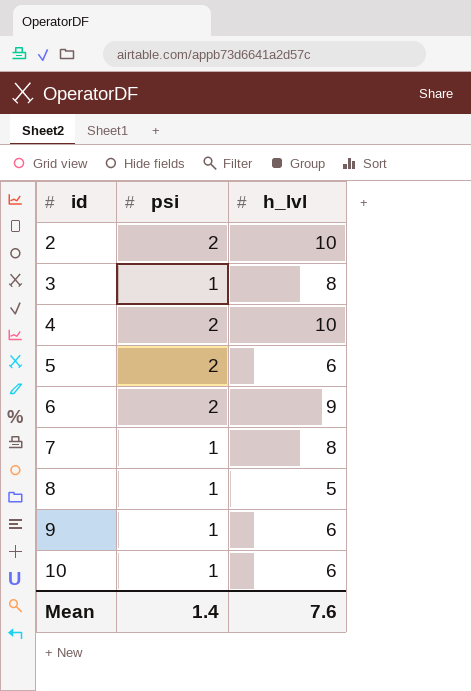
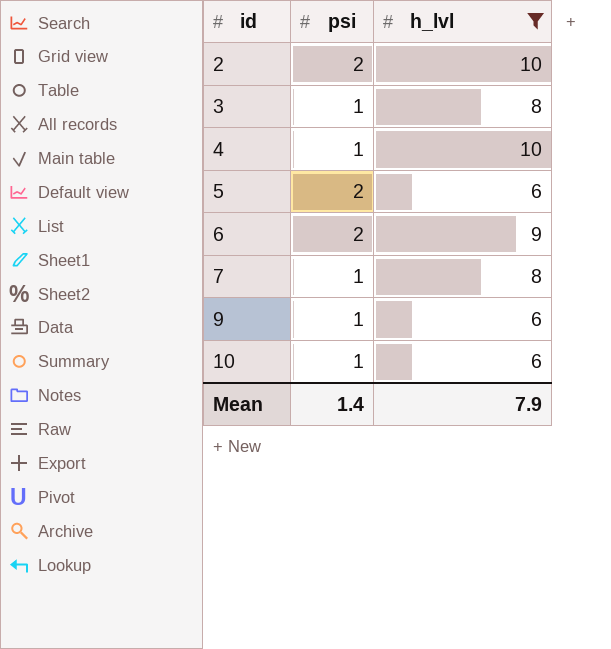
filter: none -> h_lvl != 5
4 | psi: 2 -> 1
Mean | h_lvl: 7.6 -> 7.9

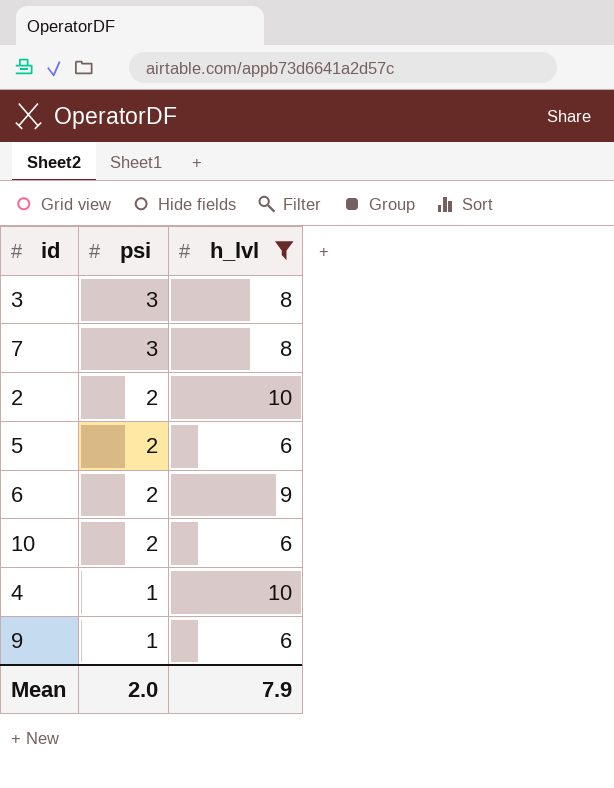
row order: id ascending -> psi descending
3 | psi: 1 -> 3
7 | psi: 1 -> 3
10 | psi: 1 -> 2
Mean | psi: 1.4 -> 2.0

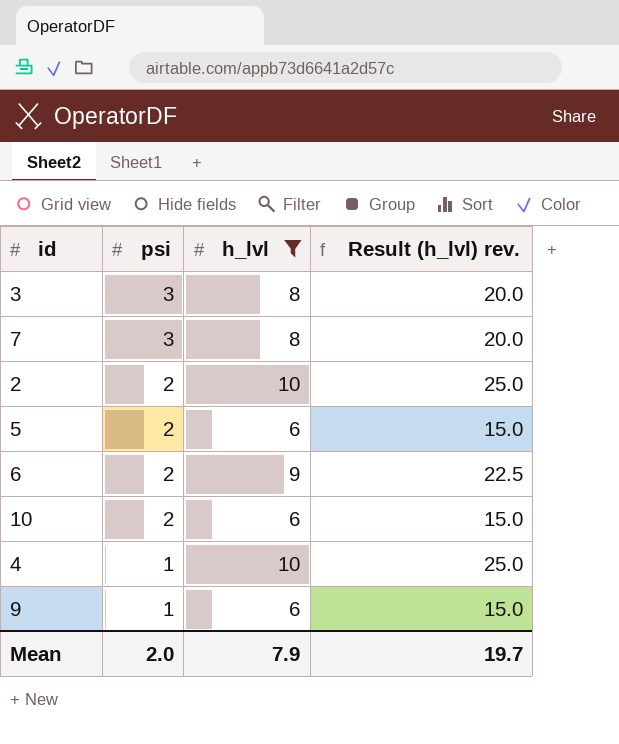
column Result (h_lvl) rev. | formula: none -> [h_lvl] * 2.5

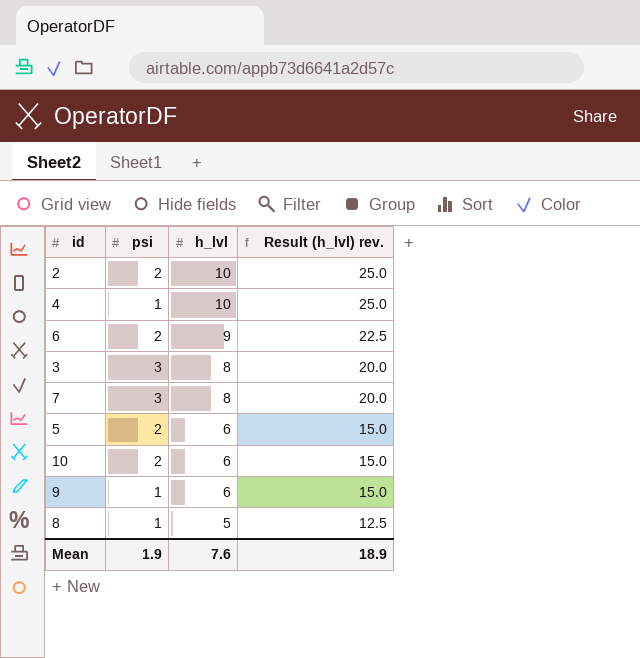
filter: h_lvl != 5 -> none
row order: psi descending -> h_lvl descending
Mean | psi: 2.0 -> 1.9
Mean | h_lvl: 7.9 -> 7.6
Mean | Result (h_lvl) rev.: 19.7 -> 18.9

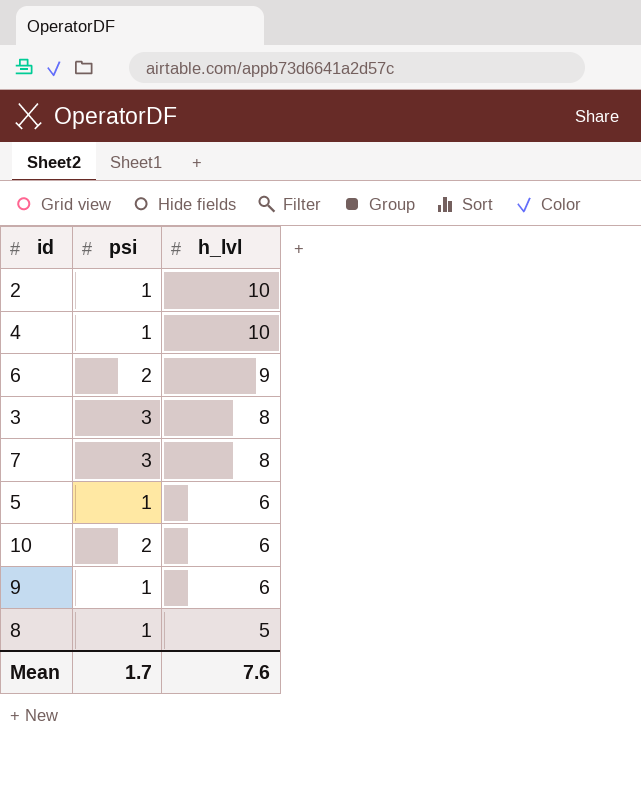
column Result (h_lvl) rev. | formula: [h_lvl] * 2.5 -> none
2 | psi: 2 -> 1
5 | psi: 2 -> 1
Mean | psi: 1.9 -> 1.7

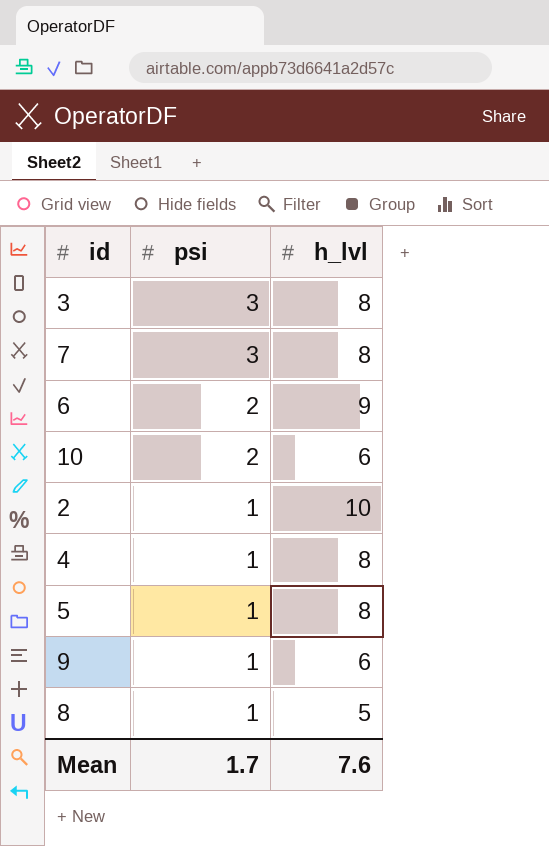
row order: h_lvl descending -> psi descending
4 | h_lvl: 10 -> 8
5 | h_lvl: 6 -> 8

